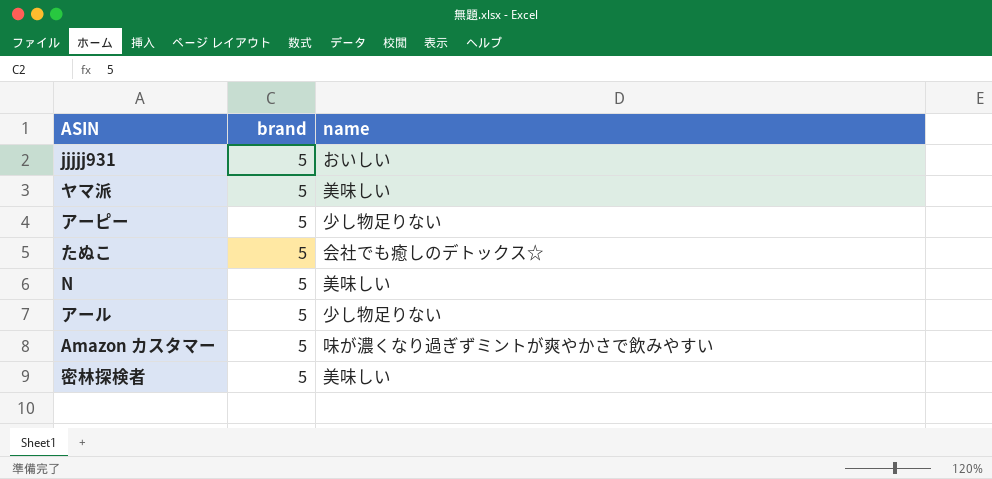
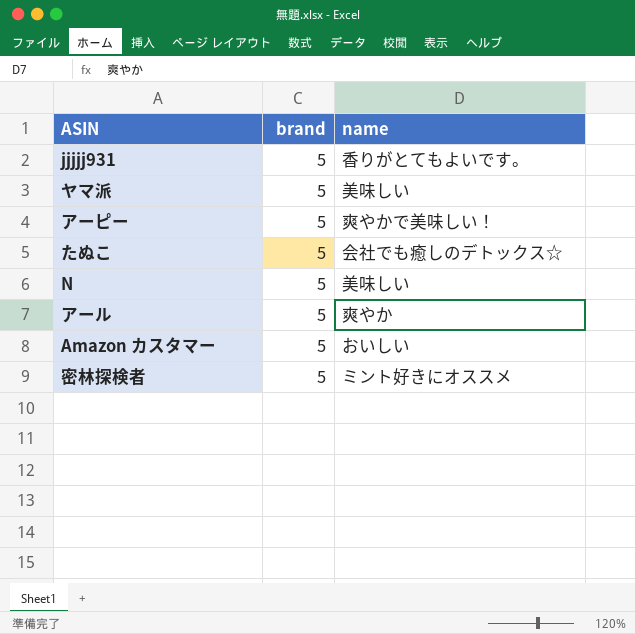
jjjjj931 | name: おいしい -> 香りがとてもよいです。
アーピー | name: 少し物足りない -> 爽やかで美味しい！
アール | name: 少し物足りない -> 爽やか
Amazon カスタマー | name: 味が濃くなり過ぎずミントが爽やかさで飲みやすい -> おいしい
密林探検者 | name: 美味しい -> ミント好きにオススメ

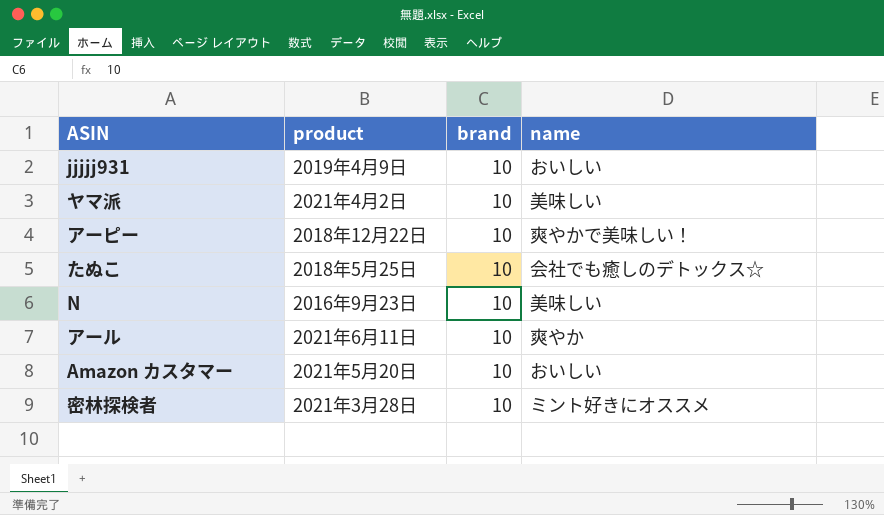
column product | position: none -> 2
jjjjj931 | brand: 5 -> 10
jjjjj931 | name: 香りがとてもよいです。 -> おいしい
ヤマ派 | brand: 5 -> 10
アーピー | brand: 5 -> 10
たぬこ | brand: 5 -> 10
N | brand: 5 -> 10
アール | brand: 5 -> 10
Amazon カスタマー | brand: 5 -> 10
密林探検者 | brand: 5 -> 10

